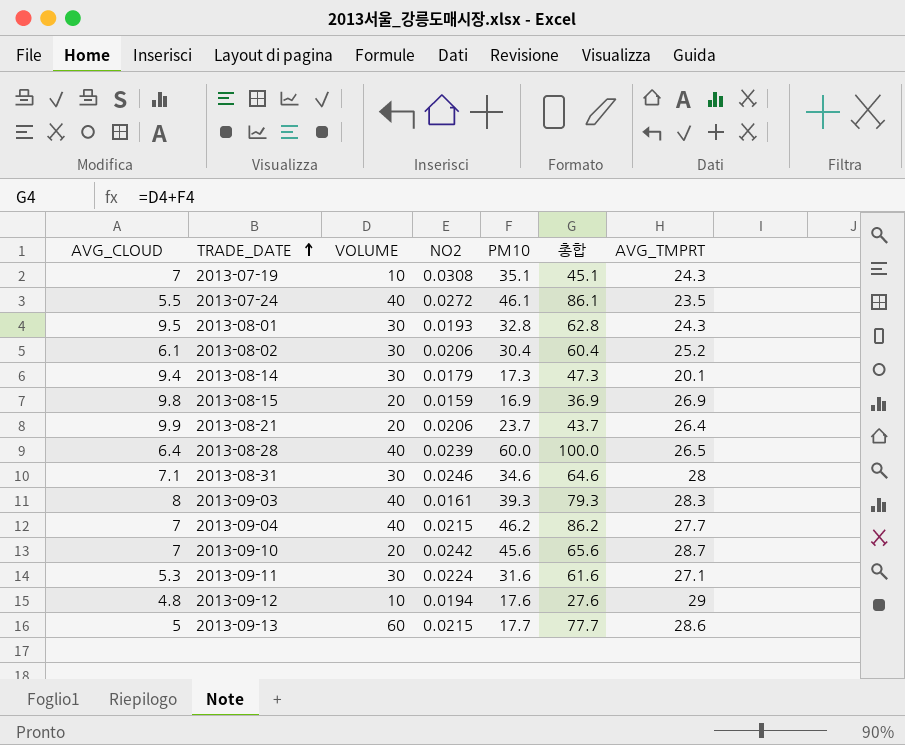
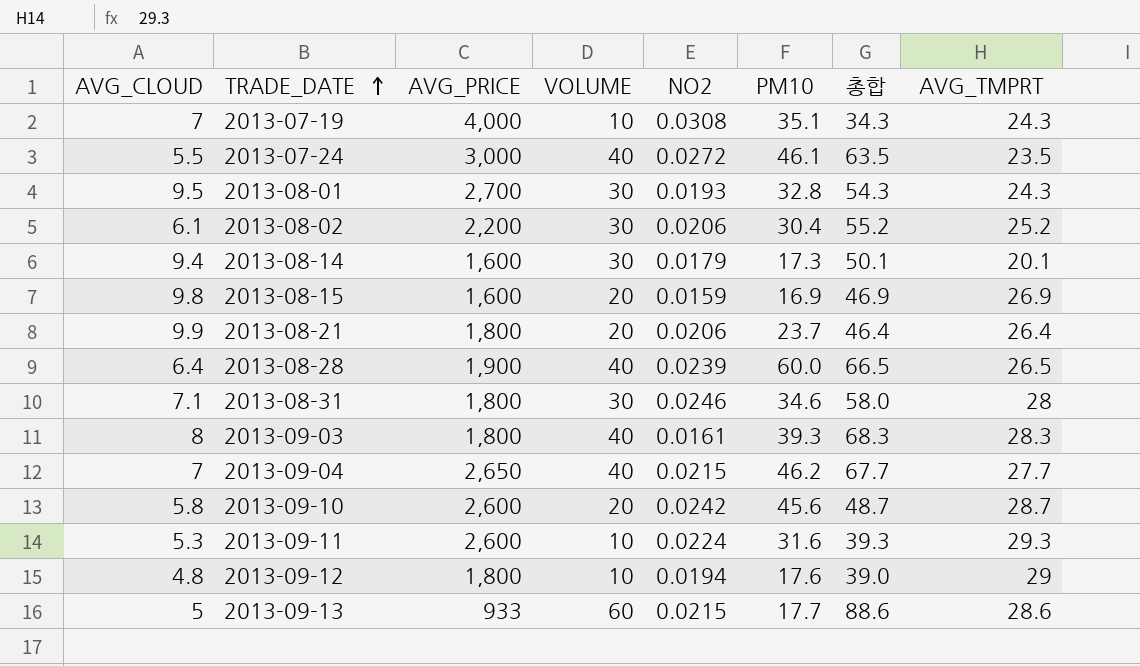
column AVG_PRICE | position: none -> 3
column 총합 | formula: [VOLUME] + [PM10] -> [VOLUME] + [AVG_TMPRT]
2013-09-10 | AVG_CLOUD: 7 -> 5.8
2013-09-11 | VOLUME: 30 -> 10
2013-09-11 | AVG_TMPRT: 27.1 -> 29.3

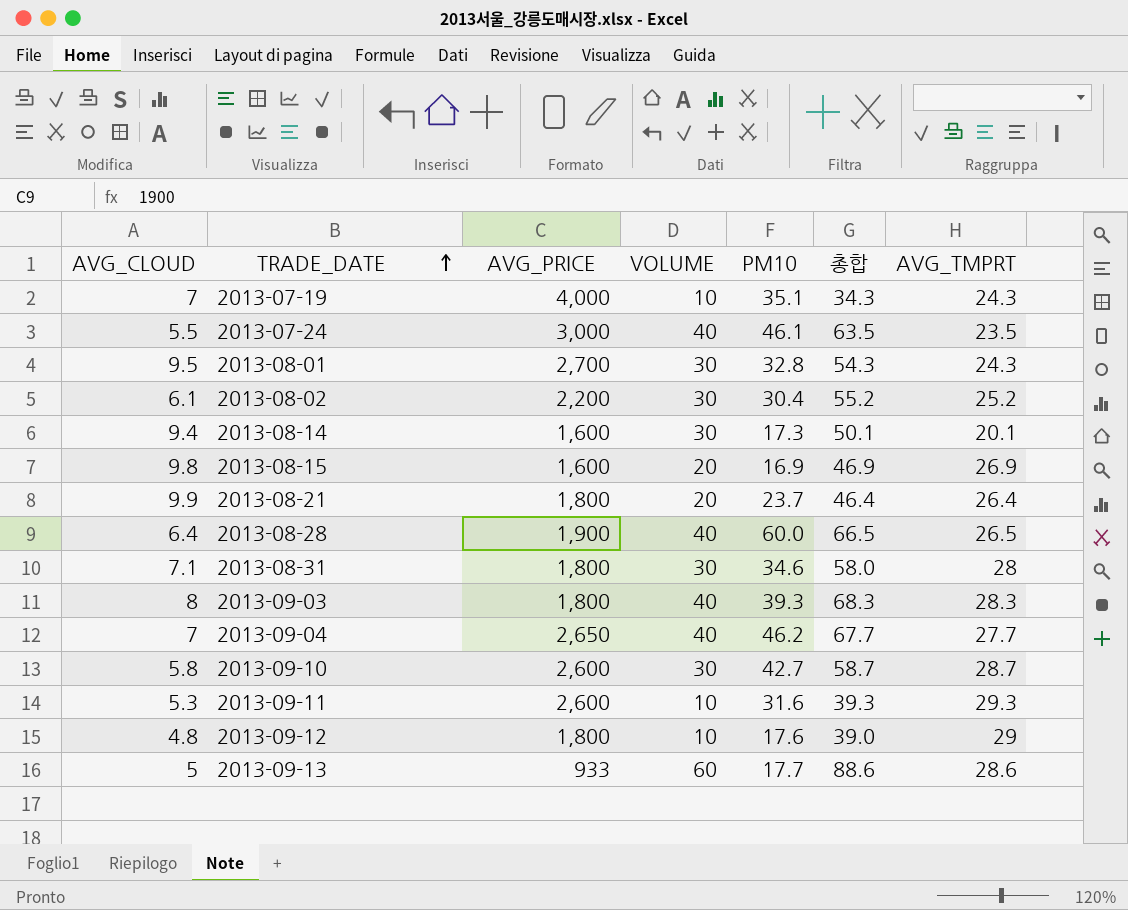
column NO2 | position: 5 -> none
2013-09-10 | VOLUME: 20 -> 30
2013-09-10 | PM10: 45.6 -> 42.7
2013-09-10 | 총합: 48.7 -> 58.7

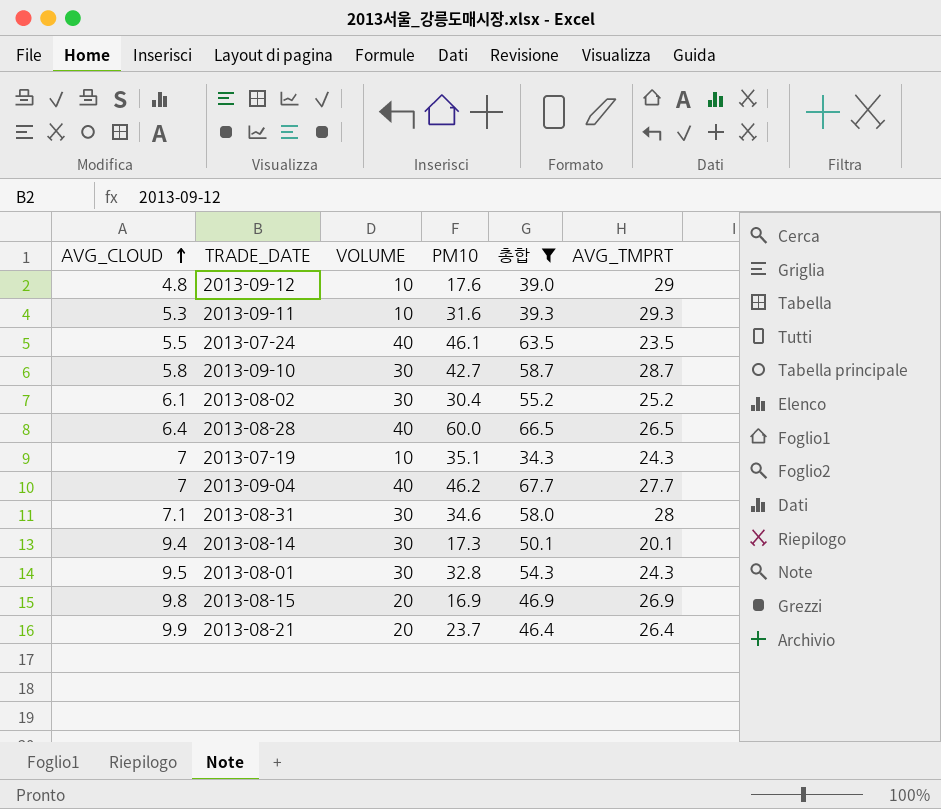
filter: none -> 총합 <= 67.7
row order: TRADE_DATE ascending -> AVG_CLOUD ascending
column AVG_PRICE | position: 3 -> none

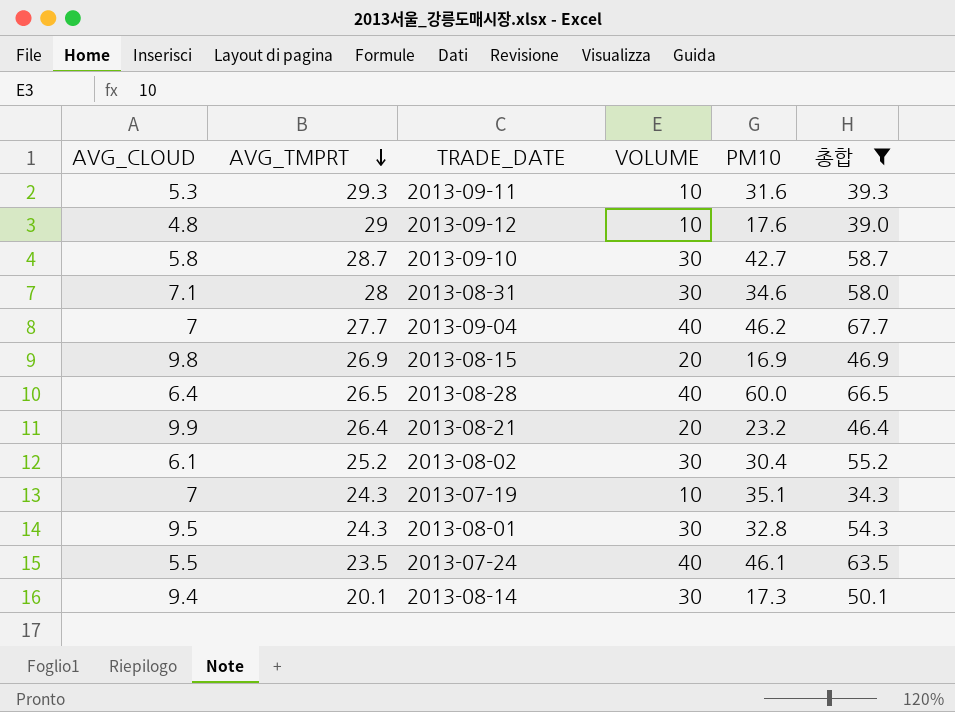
row order: AVG_CLOUD ascending -> AVG_TMPRT descending
column AVG_TMPRT | position: 6 -> 2
2013-08-21 | PM10: 23.7 -> 23.2

